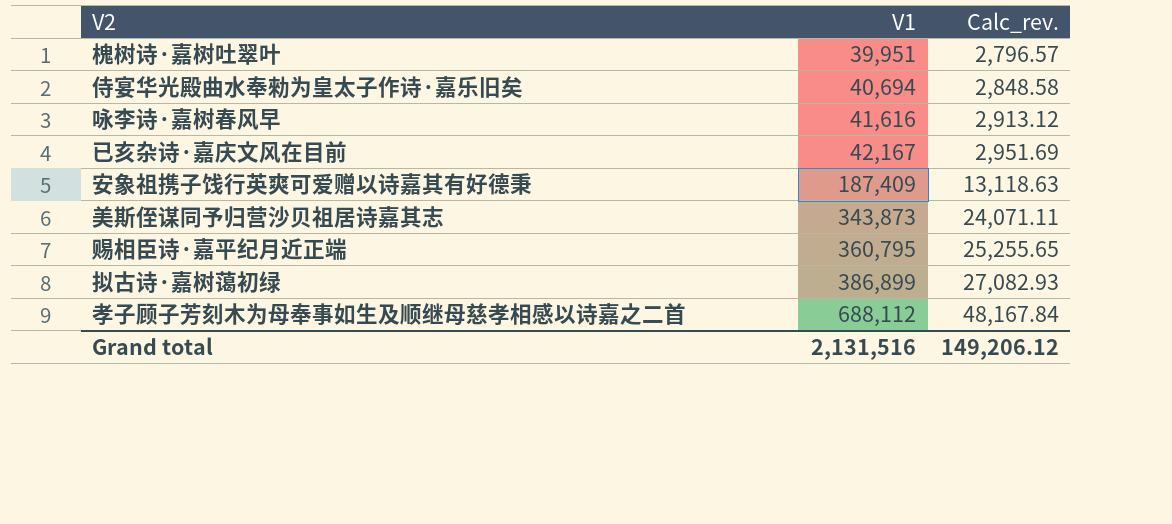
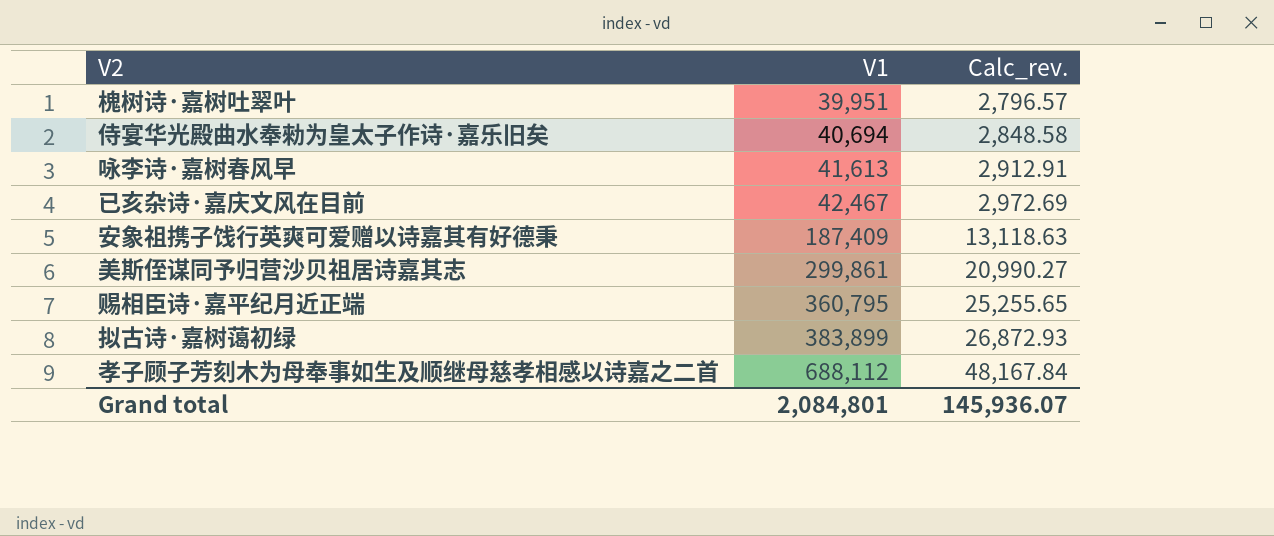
咏李诗·嘉树春风早 | V1: 41,616 -> 41,613
咏李诗·嘉树春风早 | Calc_rev.: 2,913.12 -> 2,912.91
已亥杂诗·嘉庆文风在目前 | V1: 42,167 -> 42,467
已亥杂诗·嘉庆文风在目前 | Calc_rev.: 2,951.69 -> 2,972.69
美斯侄谋同予归营沙贝祖居诗嘉其志 | V1: 343,873 -> 299,861
美斯侄谋同予归营沙贝祖居诗嘉其志 | Calc_rev.: 24,071.11 -> 20,990.27
拟古诗·嘉树蔼初绿 | V1: 386,899 -> 383,899
拟古诗·嘉树蔼初绿 | Calc_rev.: 27,082.93 -> 26,872.93
Grand total | V1: 2,131,516 -> 2,084,801
Grand total | Calc_rev.: 149,206.12 -> 145,936.07

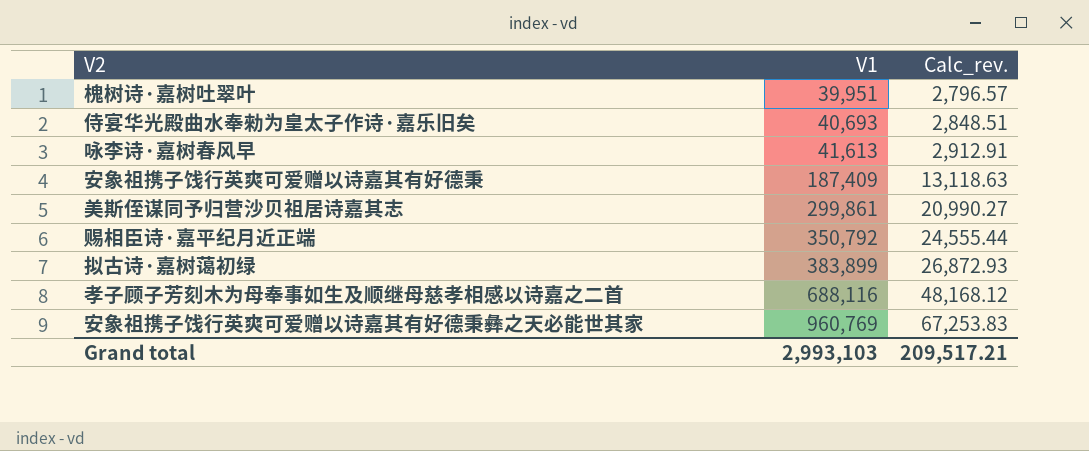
row 已亥杂诗·嘉庆文风在目前: 42,467 | 2,972.69 -> none
侍宴华光殿曲水奉勑为皇太子作诗·嘉乐旧矣 | V1: 40,694 -> 40,693
侍宴华光殿曲水奉勑为皇太子作诗·嘉乐旧矣 | Calc_rev.: 2,848.58 -> 2,848.51
赐相臣诗·嘉平纪月近正端 | V1: 360,795 -> 350,792
赐相臣诗·嘉平纪月近正端 | Calc_rev.: 25,255.65 -> 24,555.44
孝子顾子芳刻木为母奉事如生及顺继母慈孝相感以诗嘉之二首 | V1: 688,112 -> 688,116
孝子顾子芳刻木为母奉事如生及顺继母慈孝相感以诗嘉之二首 | Calc_rev.: 48,167.84 -> 48,168.12
row 安象祖携子饯行英爽可爱赠以诗嘉其有好德秉彝之天必能世其家: none -> 960,769 | 67,253.83
Grand total | V1: 2,084,801 -> 2,993,103
Grand total | Calc_rev.: 145,936.07 -> 209,517.21

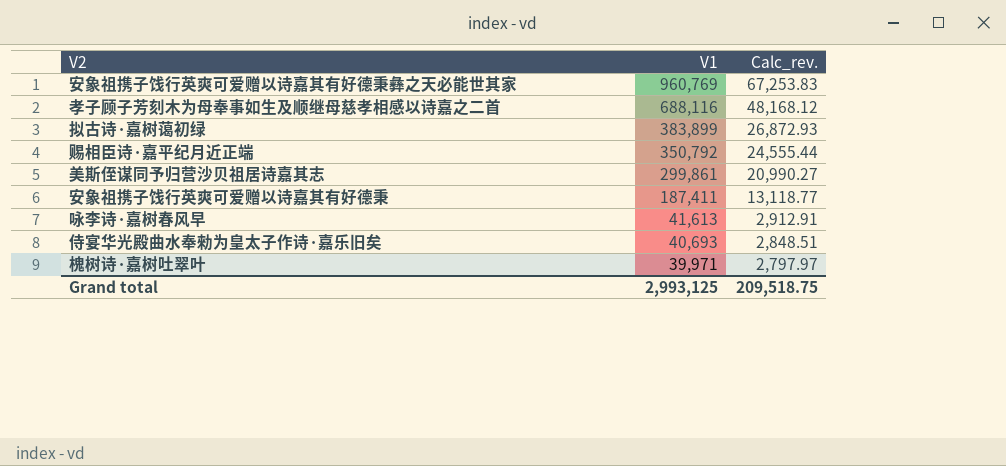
row order: V1 ascending -> V1 descending
安象祖携子饯行英爽可爱赠以诗嘉其有好德秉 | V1: 187,409 -> 187,411
安象祖携子饯行英爽可爱赠以诗嘉其有好德秉 | Calc_rev.: 13,118.63 -> 13,118.77
槐树诗·嘉树吐翠叶 | V1: 39,951 -> 39,971
槐树诗·嘉树吐翠叶 | Calc_rev.: 2,796.57 -> 2,797.97
Grand total | V1: 2,993,103 -> 2,993,125
Grand total | Calc_rev.: 209,517.21 -> 209,518.75

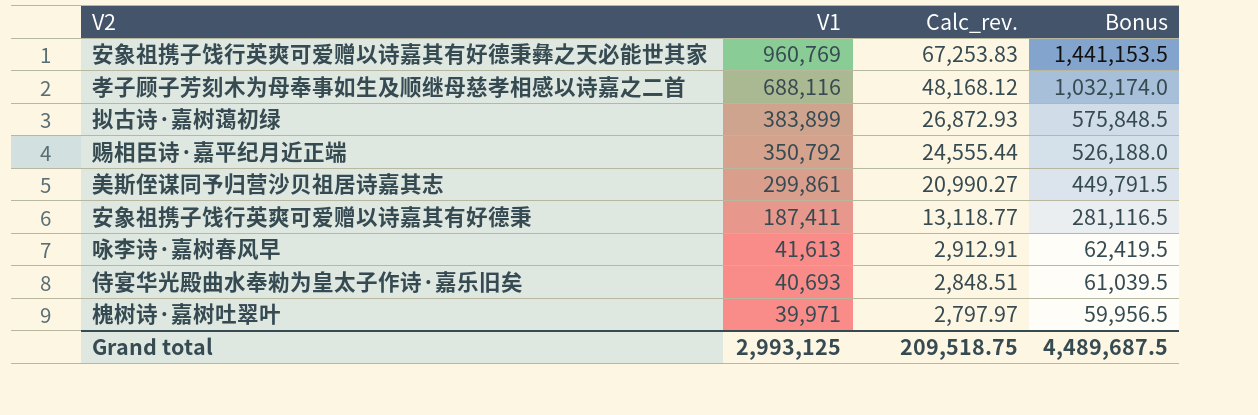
column Bonus | formula: none -> [V1] * 1.5

